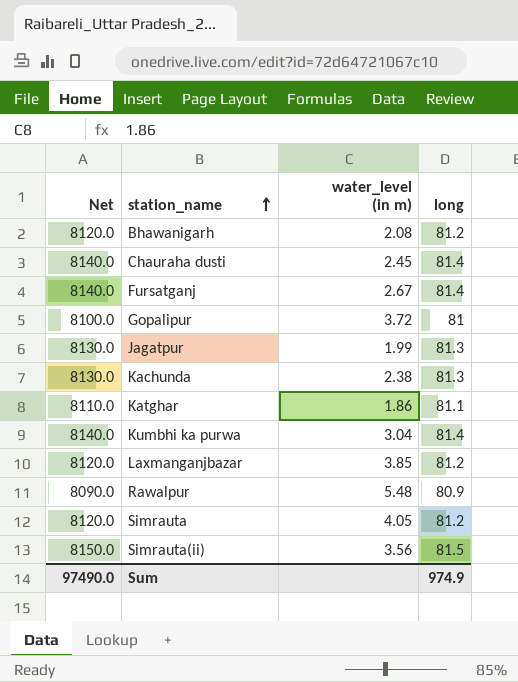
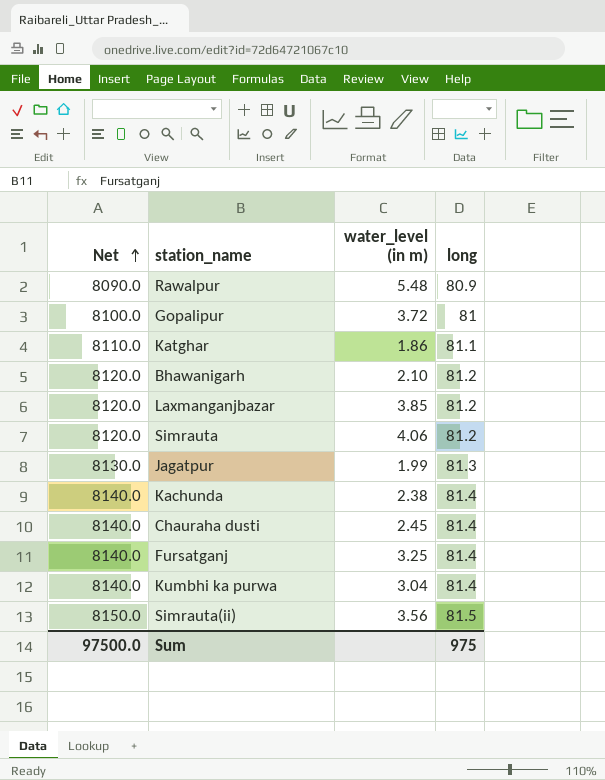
row order: station_name ascending -> Net ascending
Bhawanigarh | water_level (in m): 2.08 -> 2.10
Simrauta | water_level (in m): 4.05 -> 4.06
Kachunda | Net: 8130.0 -> 8140.0
Kachunda | long: 81.3 -> 81.4
Fursatganj | water_level (in m): 2.67 -> 3.25
Sum | Net: 97490.0 -> 97500.0
Sum | long: 974.9 -> 975

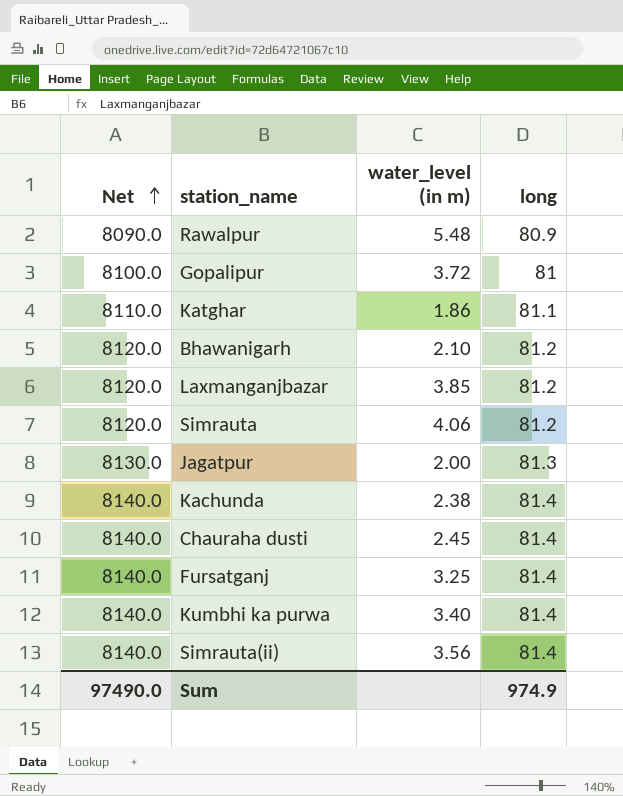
Jagatpur | water_level (in m): 1.99 -> 2.00
Kumbhi ka purwa | water_level (in m): 3.04 -> 3.40
Simrauta(ii) | Net: 8150.0 -> 8140.0
Simrauta(ii) | long: 81.5 -> 81.4
Sum | Net: 97500.0 -> 97490.0
Sum | long: 975 -> 974.9

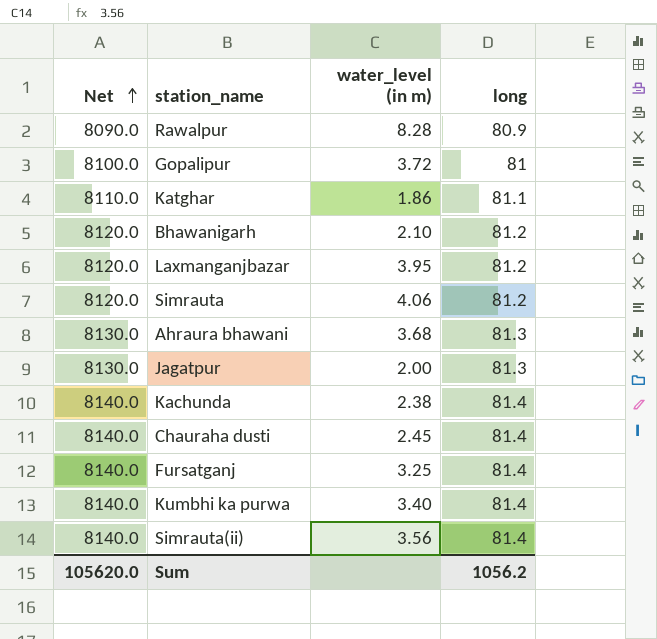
Rawalpur | water_level (in m): 5.48 -> 8.28
Laxmanganjbazar | water_level (in m): 3.85 -> 3.95
row Ahraura bhawani: none -> 8130.0 | 3.68 | 81.3
Sum | Net: 97490.0 -> 105620.0
Sum | long: 974.9 -> 1056.2

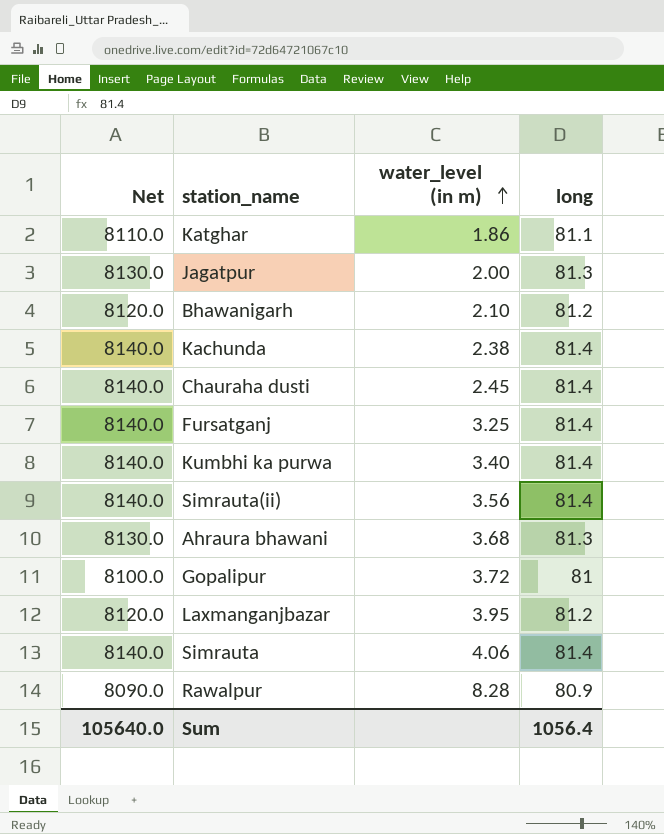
row order: Net ascending -> water_level (in m) ascending
Simrauta | Net: 8120.0 -> 8140.0
Simrauta | long: 81.2 -> 81.4
Sum | Net: 105620.0 -> 105640.0
Sum | long: 1056.2 -> 1056.4

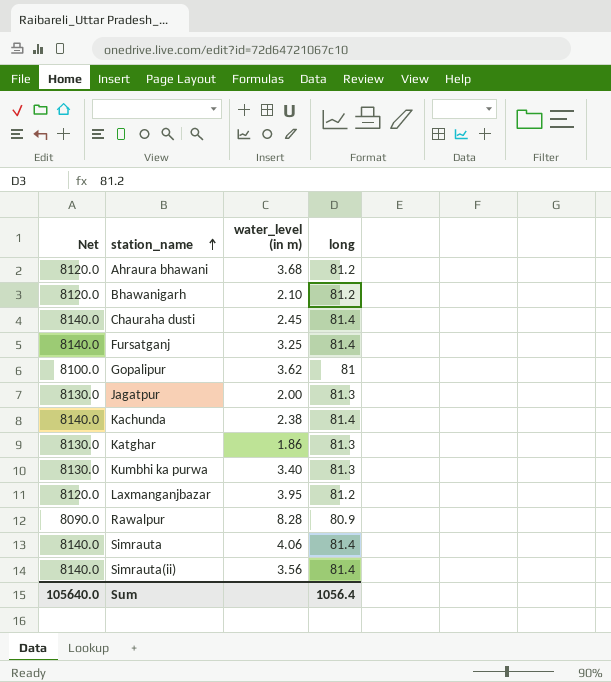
row order: water_level (in m) ascending -> station_name ascending
Ahraura bhawani | Net: 8130.0 -> 8120.0
Ahraura bhawani | long: 81.3 -> 81.2
Gopalipur | water_level (in m): 3.72 -> 3.62
Katghar | Net: 8110.0 -> 8130.0
Katghar | long: 81.1 -> 81.3
Kumbhi ka purwa | Net: 8140.0 -> 8130.0
Kumbhi ka purwa | long: 81.4 -> 81.3

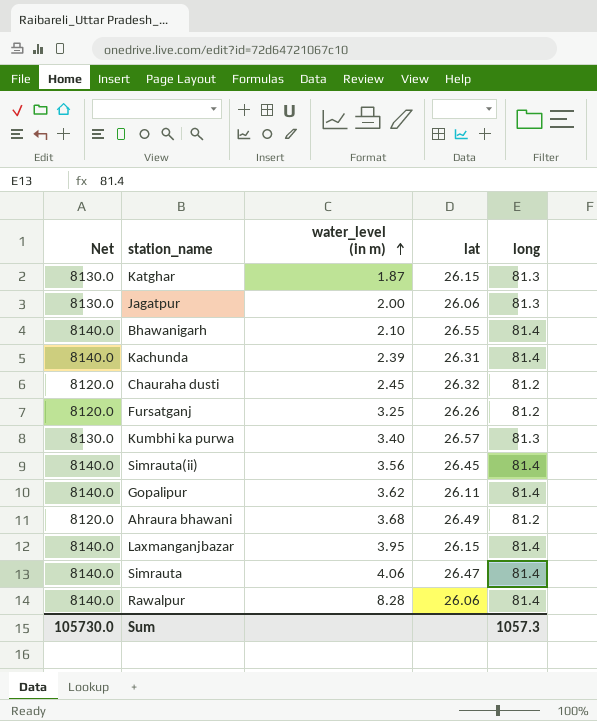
row order: station_name ascending -> water_level (in m) ascending
column lat | position: none -> 4
Katghar | water_level (in m): 1.86 -> 1.87
Bhawanigarh | Net: 8120.0 -> 8140.0
Bhawanigarh | long: 81.2 -> 81.4
Kachunda | water_level (in m): 2.38 -> 2.39
Chauraha dusti | Net: 8140.0 -> 8120.0
Chauraha dusti | long: 81.4 -> 81.2
Fursatganj | Net: 8140.0 -> 8120.0
Fursatganj | long: 81.4 -> 81.2
Gopalipur | Net: 8100.0 -> 8140.0
Gopalipur | long: 81 -> 81.4
Laxmanganjbazar | Net: 8120.0 -> 8140.0
Laxmanganjbazar | long: 81.2 -> 81.4
Rawalpur | Net: 8090.0 -> 8140.0
Rawalpur | long: 80.9 -> 81.4
Sum | Net: 105640.0 -> 105730.0
Sum | long: 1056.4 -> 1057.3

